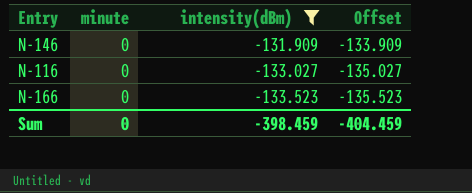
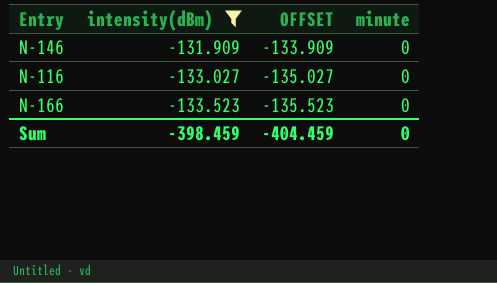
column name: Offset -> OFFSET
column minute | position: 2 -> 4

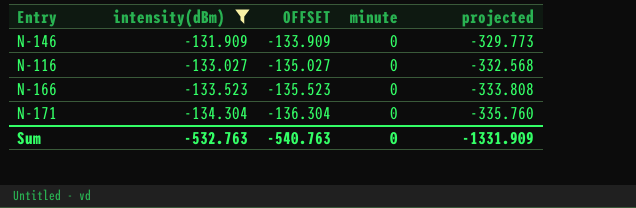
column projected | formula: none -> [intensity(dBm)] * 2.5
row N-171: none -> -134.304 | -136.304 | 0 | -335.760
Sum | intensity(dBm): -398.459 -> -532.763
Sum | OFFSET: -404.459 -> -540.763

